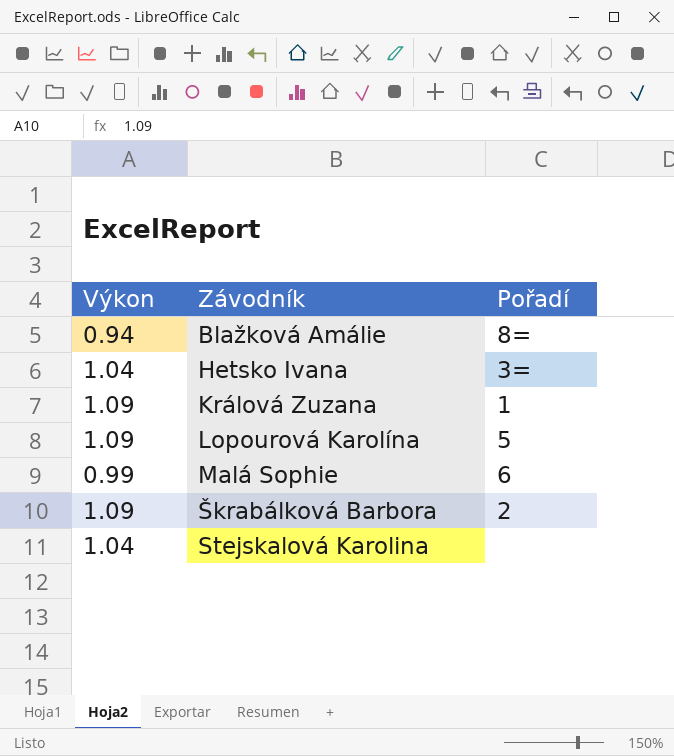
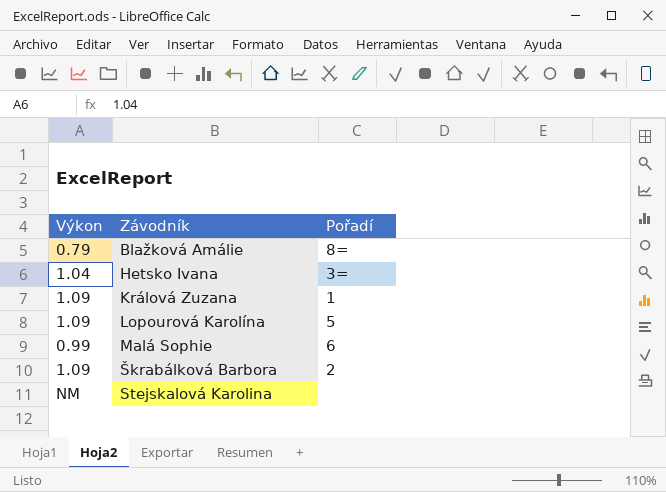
Blažková Amálie | Výkon: 0.94 -> 0.79
Stejskalová Karolina | Výkon: 1.04 -> NM

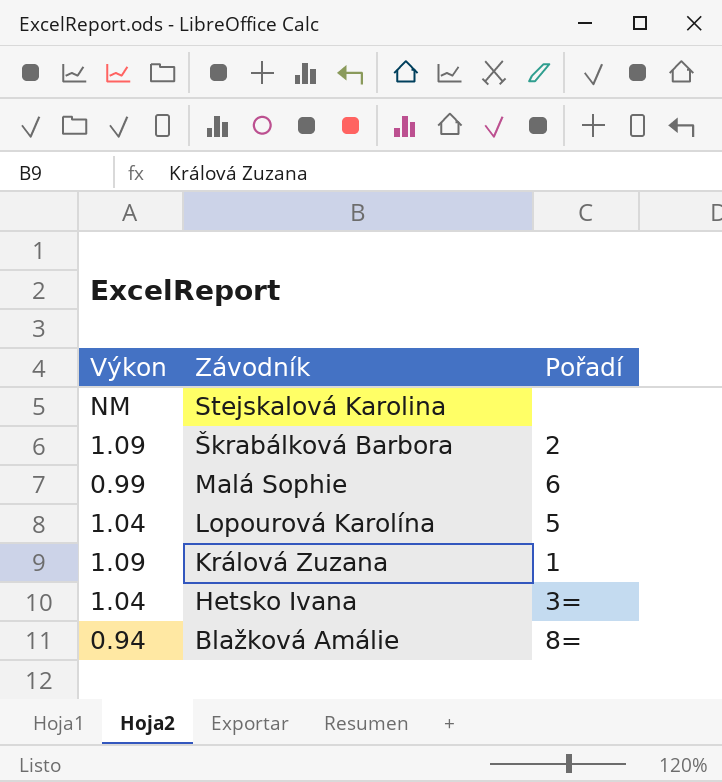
row order: Závodník ascending -> Závodník descending
Lopourová Karolína | Výkon: 1.09 -> 1.04
Blažková Amálie | Výkon: 0.79 -> 0.94

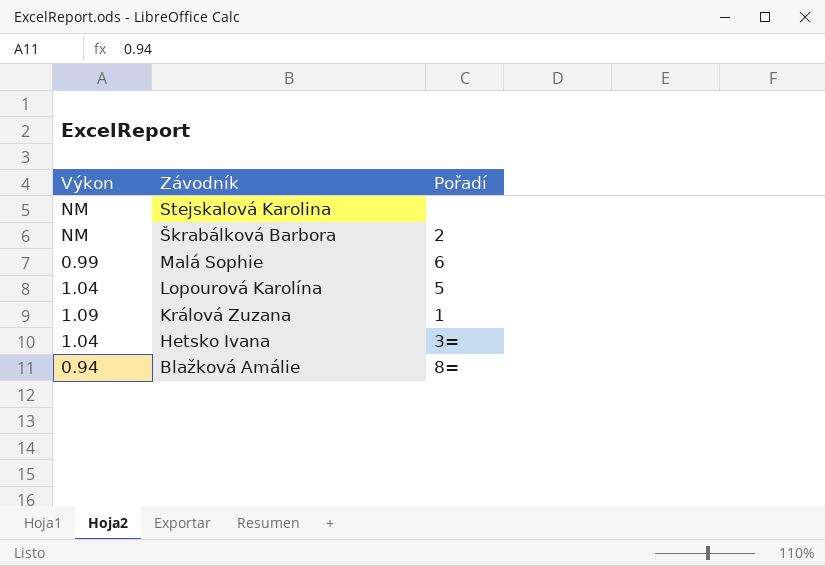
Škrabálková Barbora | Výkon: 1.09 -> NM

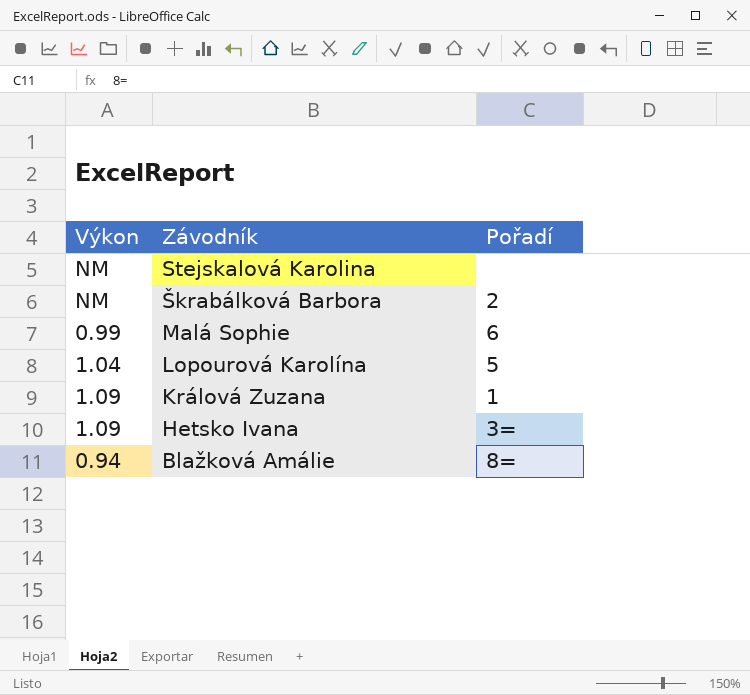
Hetsko Ivana | Výkon: 1.04 -> 1.09

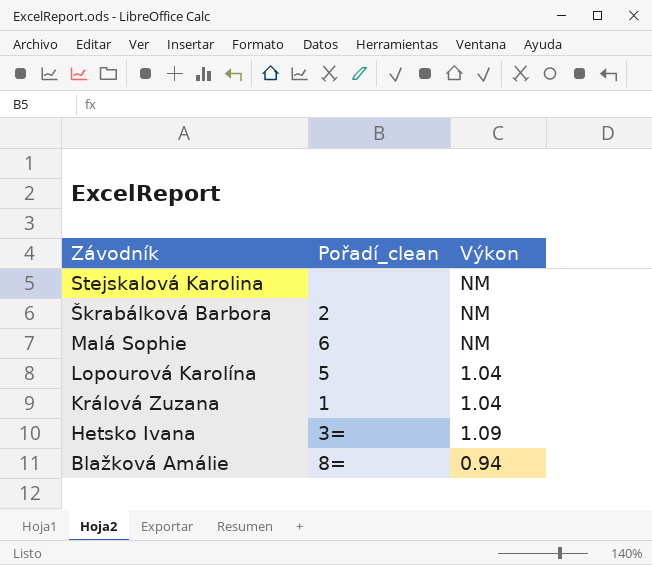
column name: Pořadí -> Pořadí_clean
column Výkon | position: 1 -> 3
Malá Sophie | Výkon: 0.99 -> NM
Králová Zuzana | Výkon: 1.09 -> 1.04

